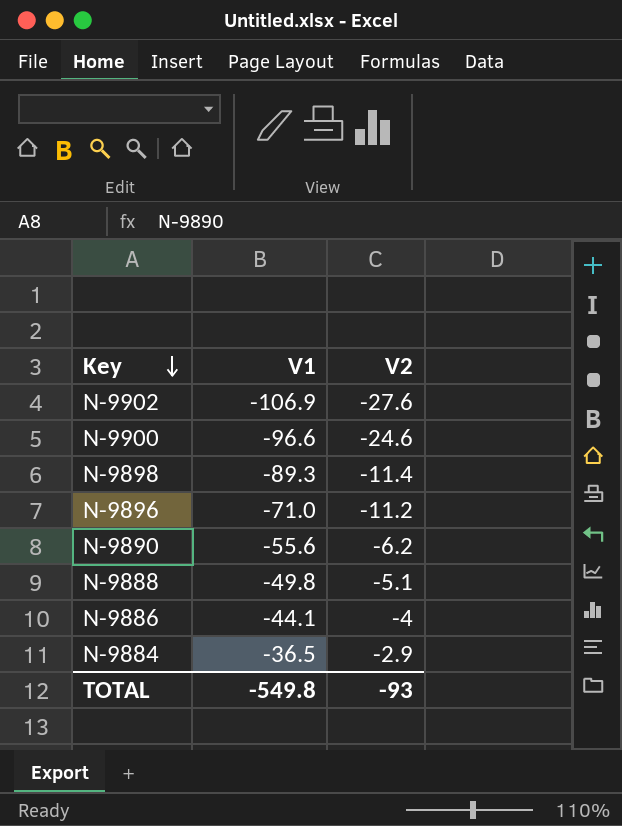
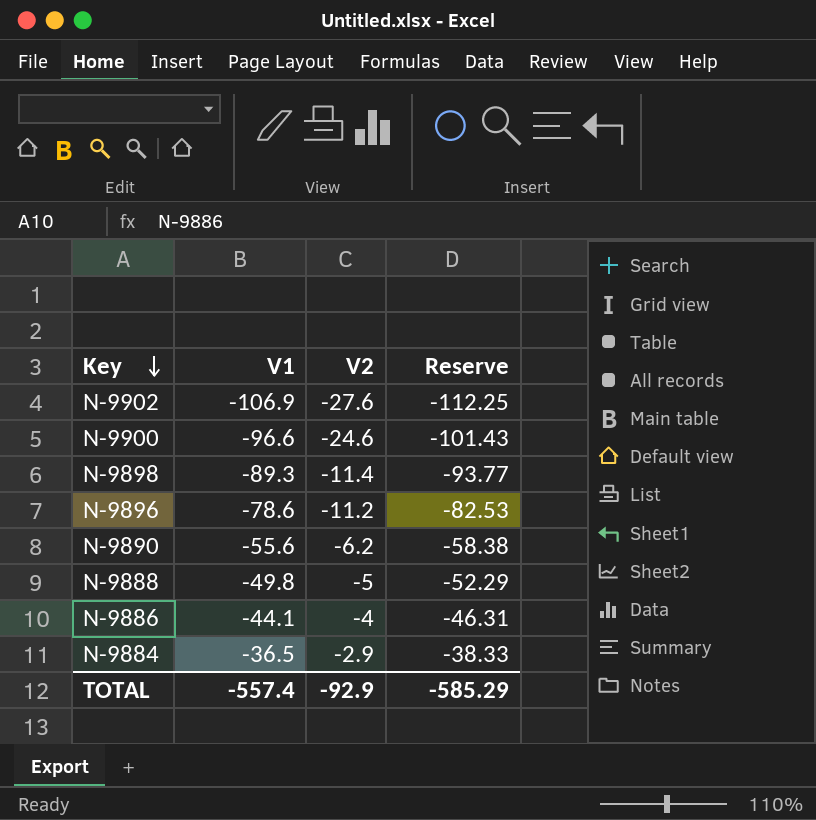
column Reserve | formula: none -> [V1] * 1.05
N-9896 | V1: -71.0 -> -78.6
N-9888 | V2: -5.1 -> -5
TOTAL | V1: -549.8 -> -557.4
TOTAL | V2: -93 -> -92.9

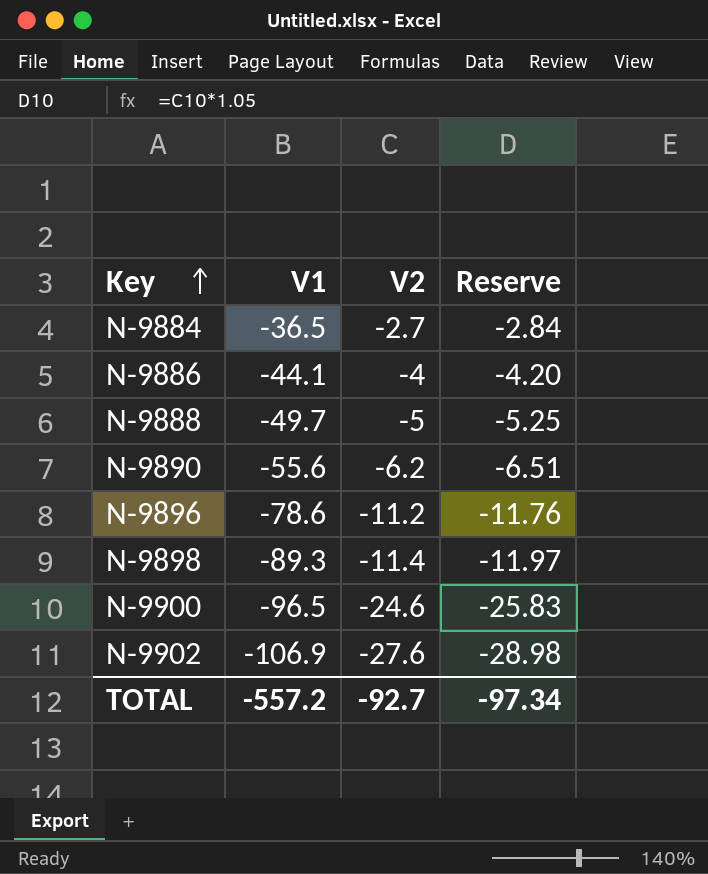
row order: Key descending -> Key ascending
column Reserve | formula: [V1] * 1.05 -> [V2] * 1.05
N-9884 | V2: -2.9 -> -2.7
N-9888 | V1: -49.8 -> -49.7
N-9900 | V1: -96.6 -> -96.5
TOTAL | V1: -557.4 -> -557.2
TOTAL | V2: -92.9 -> -92.7
TOTAL | Reserve: -585.29 -> -97.34

